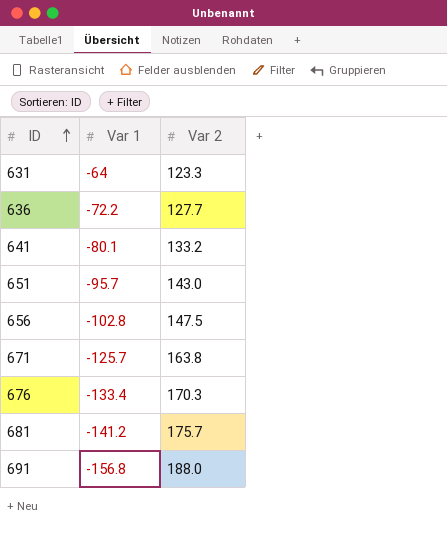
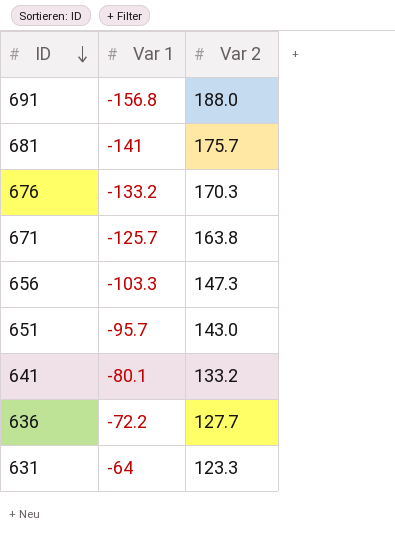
row order: ID ascending -> ID descending
681 | Var 1: -141.2 -> -141
676 | Var 1: -133.4 -> -133.2
656 | Var 1: -102.8 -> -103.3
656 | Var 2: 147.5 -> 147.3

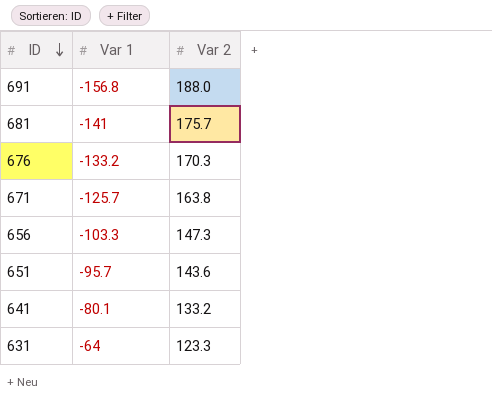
row 636: -72.2 | 127.7 -> none
651 | Var 2: 143.0 -> 143.6

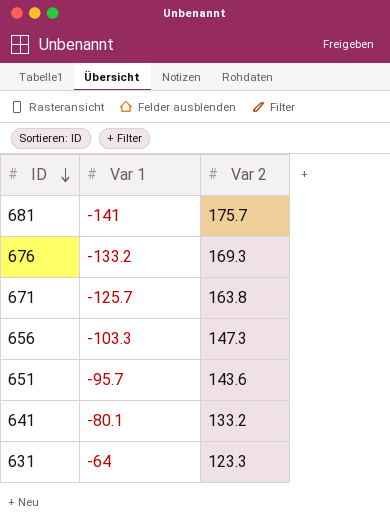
row 691: -156.8 | 188.0 -> none
676 | Var 2: 170.3 -> 169.3

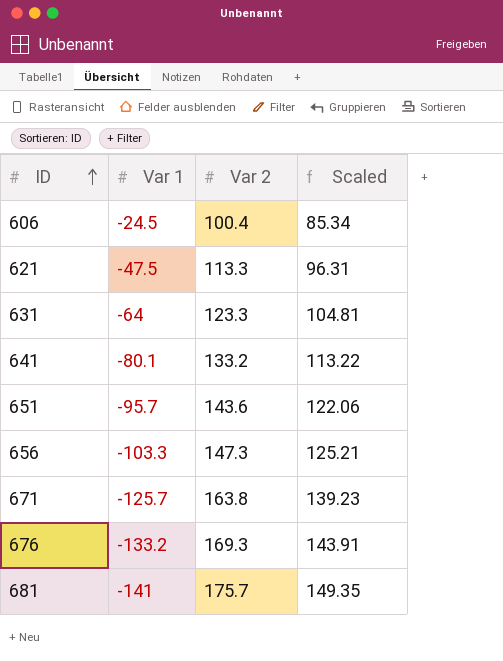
row order: ID descending -> ID ascending
column Scaled | formula: none -> [Var 2] * 0.85
row 606: none -> -24.5 | 100.4 | 85.34
row 621: none -> -47.5 | 113.3 | 96.31

